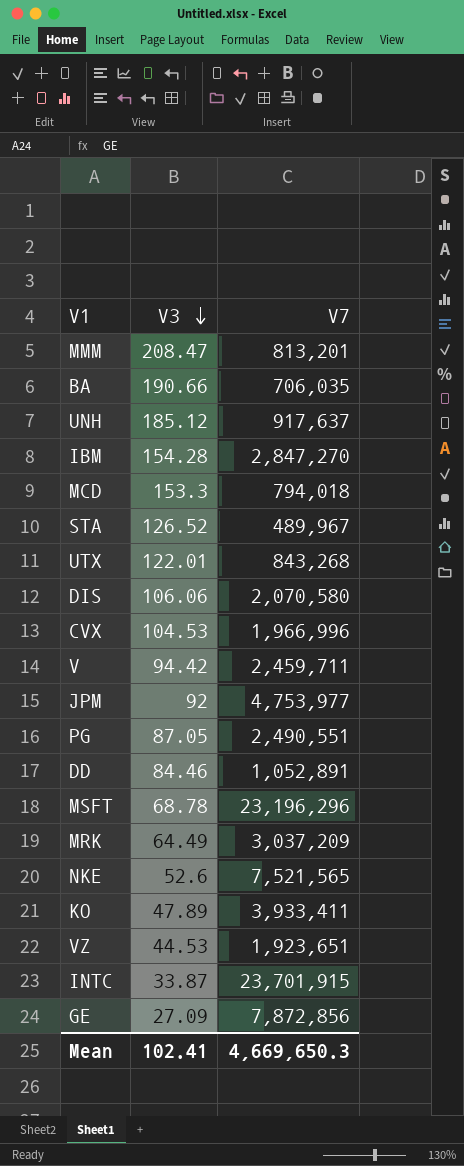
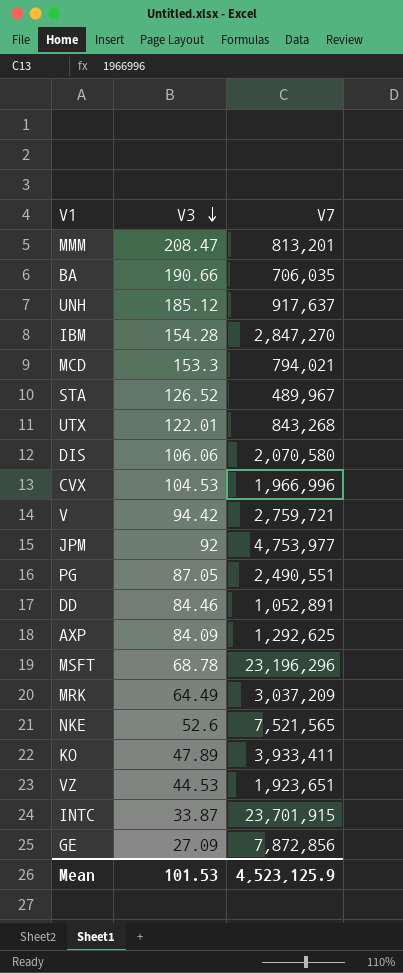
MCD | V7: 794,018 -> 794,021
V | V7: 2,459,711 -> 2,759,721
row AXP: none -> 84.09 | 1,292,625
Mean | V3: 102.41 -> 101.53
Mean | V7: 4,669,650.3 -> 4,523,125.9

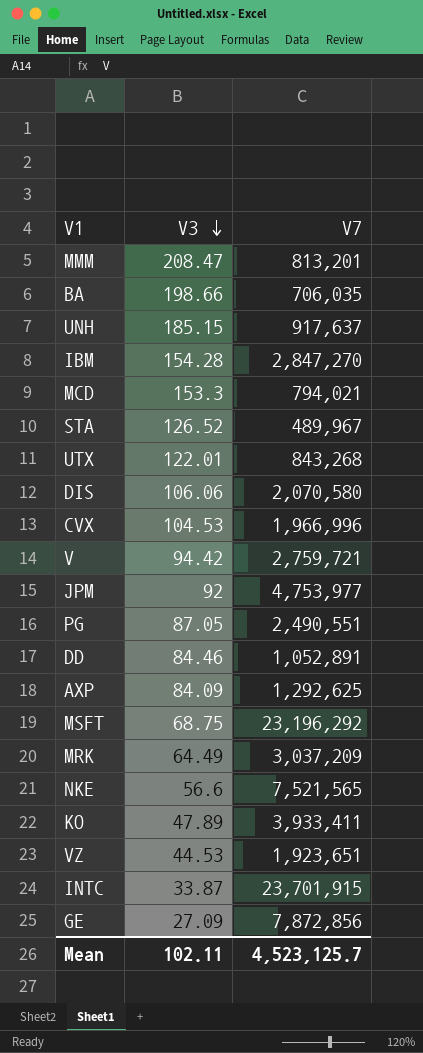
BA | V3: 190.66 -> 198.66
UNH | V3: 185.12 -> 185.15
MSFT | V3: 68.78 -> 68.75
MSFT | V7: 23,196,296 -> 23,196,292
NKE | V3: 52.6 -> 56.6
Mean | V3: 101.53 -> 102.11
Mean | V7: 4,523,125.9 -> 4,523,125.7

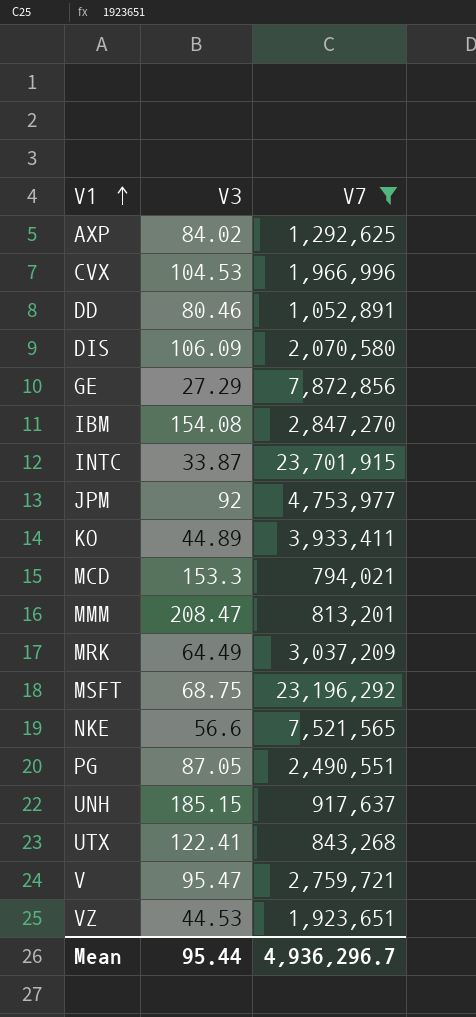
filter: none -> V7 >= 794,021
row order: V3 descending -> V1 ascending
AXP | V3: 84.09 -> 84.02
DD | V3: 84.46 -> 80.46
DIS | V3: 106.06 -> 106.09
GE | V3: 27.09 -> 27.29
IBM | V3: 154.28 -> 154.08
KO | V3: 47.89 -> 44.89
UTX | V3: 122.01 -> 122.41
V | V3: 94.42 -> 95.47
Mean | V3: 102.11 -> 95.44
Mean | V7: 4,523,125.7 -> 4,936,296.7

